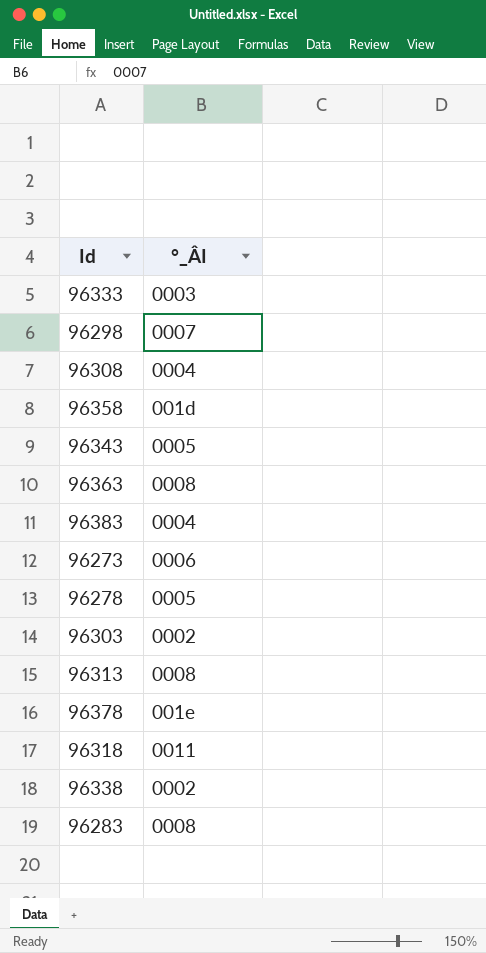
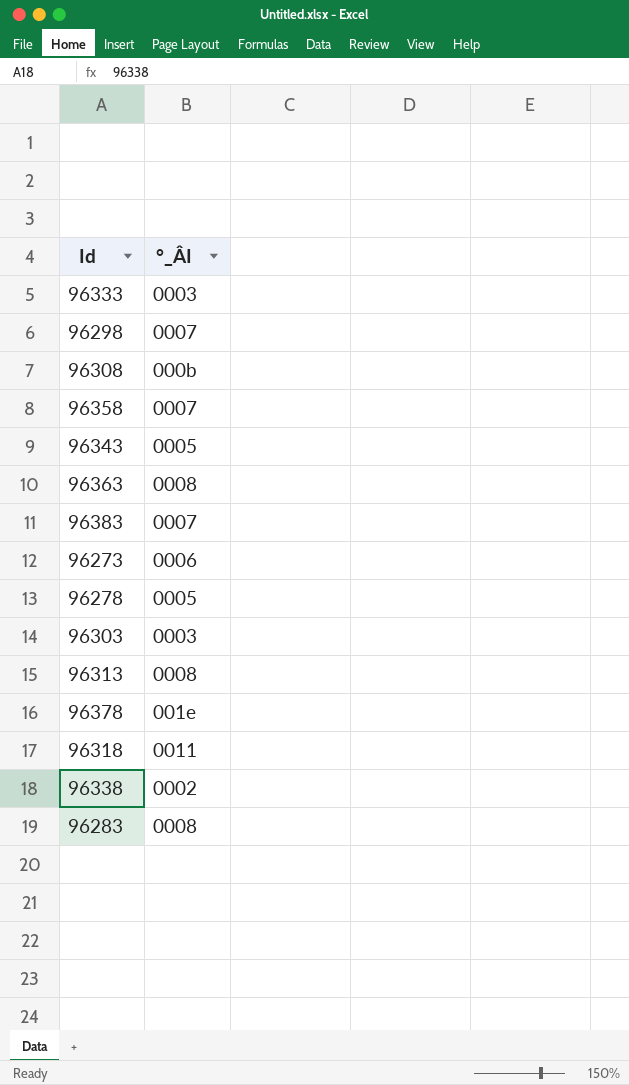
96308 | °_ÂI: 0004 -> 000b
96358 | °_ÂI: 001d -> 0007
96383 | °_ÂI: 0004 -> 0007
96303 | °_ÂI: 0002 -> 0003

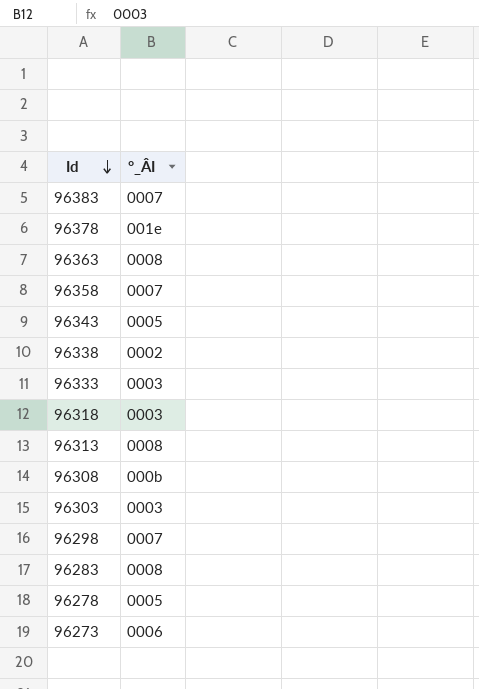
row order: none -> Id descending
96318 | °_ÂI: 0011 -> 0003

